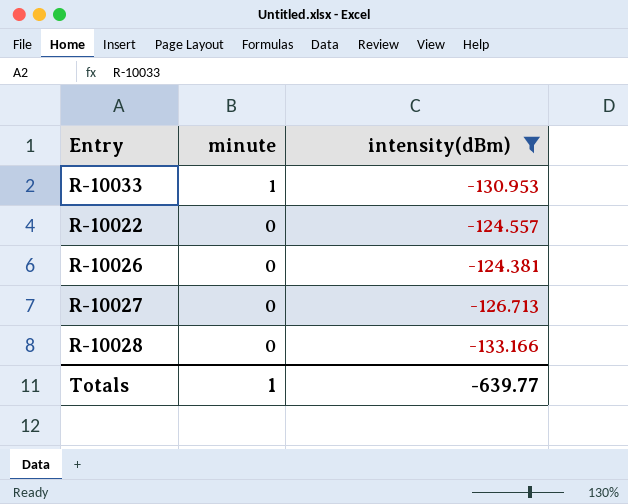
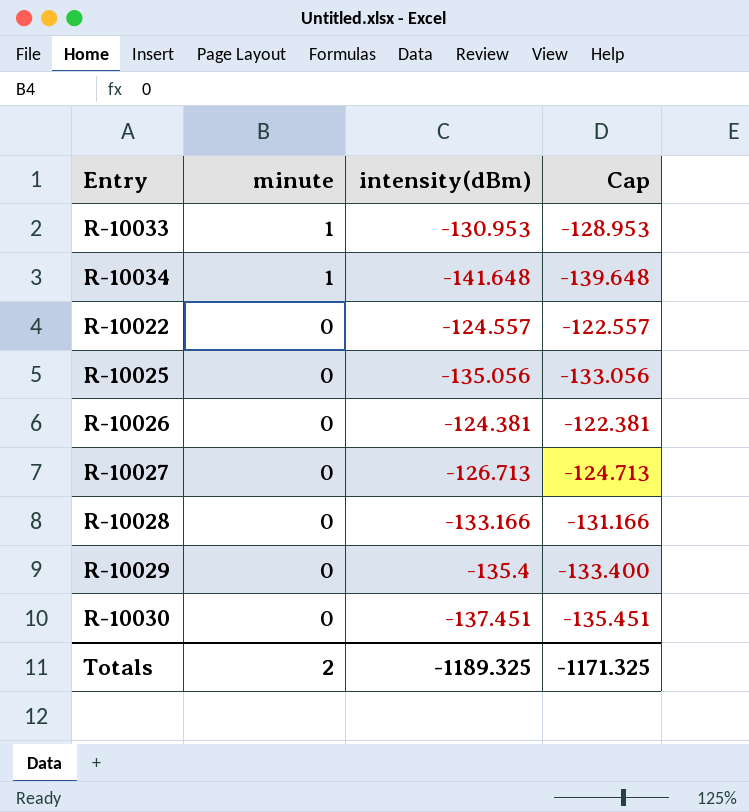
filter: intensity(dBm) >= -133.166 -> none
column Cap | formula: none -> [intensity(dBm)] + 2
Totals | minute: 1 -> 2
Totals | intensity(dBm): -639.77 -> -1189.325

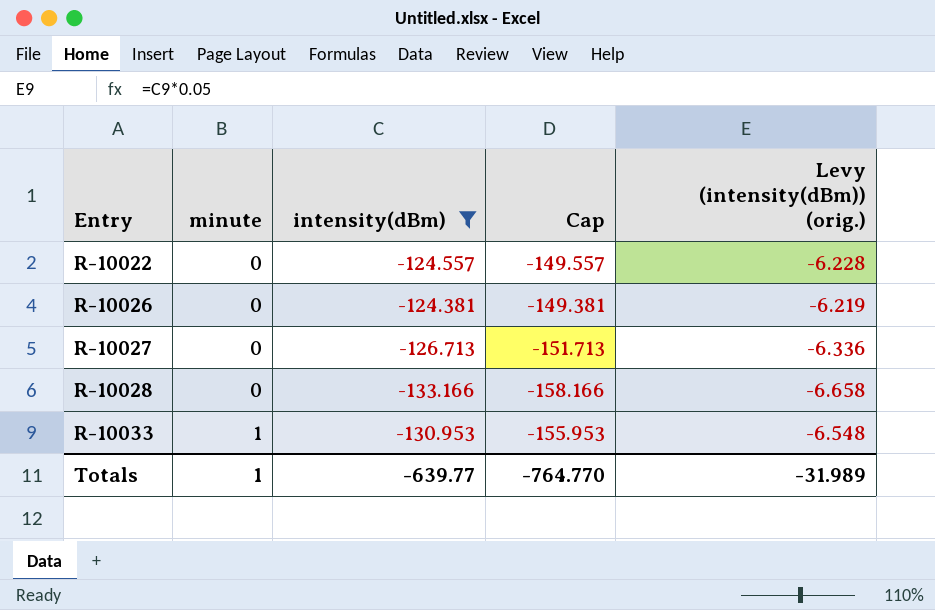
filter: none -> intensity(dBm) >= -133.166
row order: minute descending -> Entry ascending
column Cap | formula: [intensity(dBm)] + 2 -> [intensity(dBm)] - 25
column Levy (intensity(dBm)) (orig.) | formula: none -> [intensity(dBm)] * 0.05
Totals | minute: 2 -> 1
Totals | intensity(dBm): -1189.325 -> -639.77
Totals | Cap: -1171.325 -> -764.770

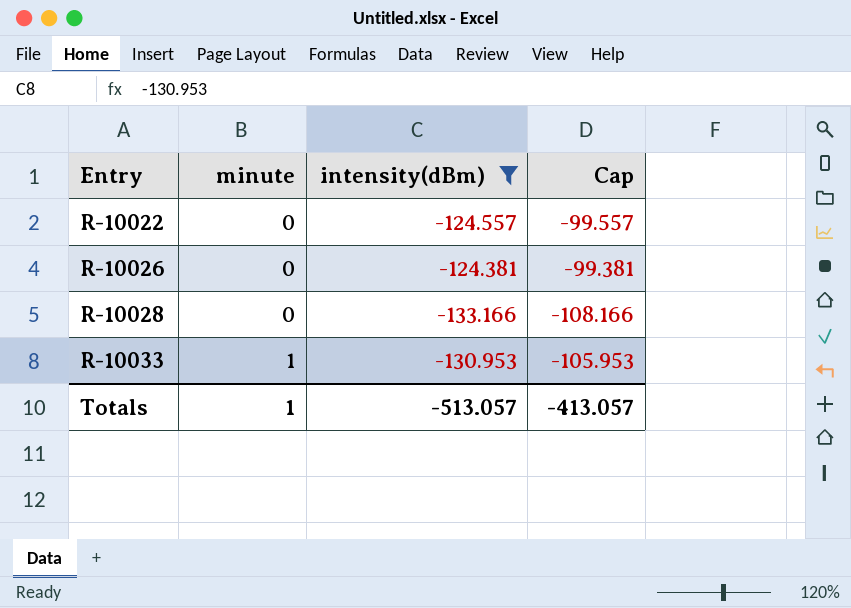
column Levy (intensity(dBm)) (orig.) | formula: [intensity(dBm)] * 0.05 -> none
column Cap | formula: [intensity(dBm)] - 25 -> [intensity(dBm)] + 25
row R-10027: 0 | -126.713 | -151.713 | -6.336 -> none
Totals | intensity(dBm): -639.77 -> -513.057
Totals | Cap: -764.770 -> -413.057

